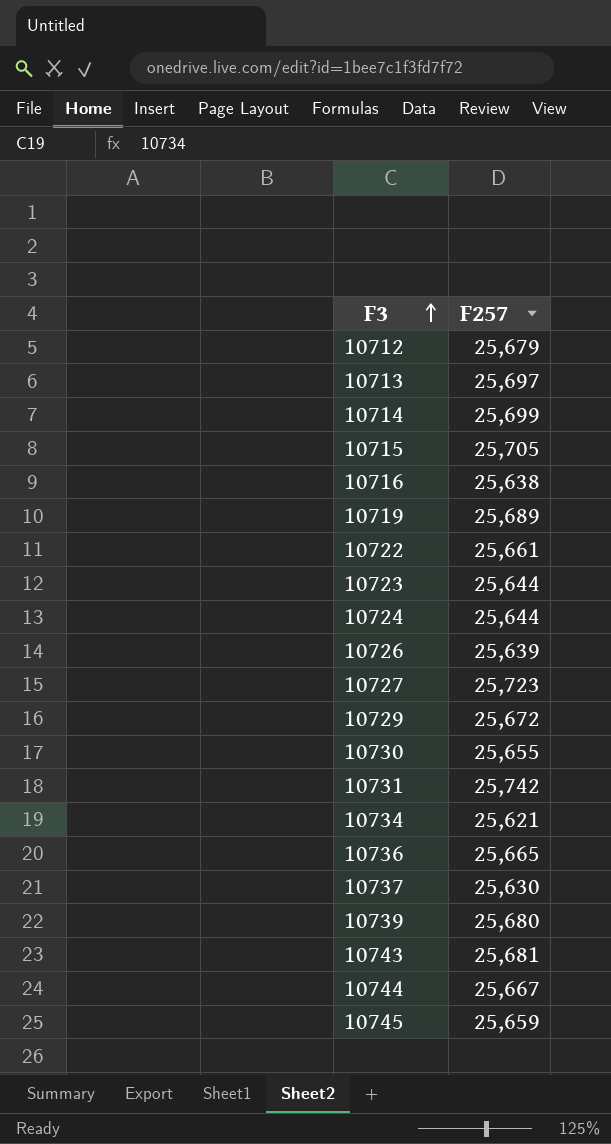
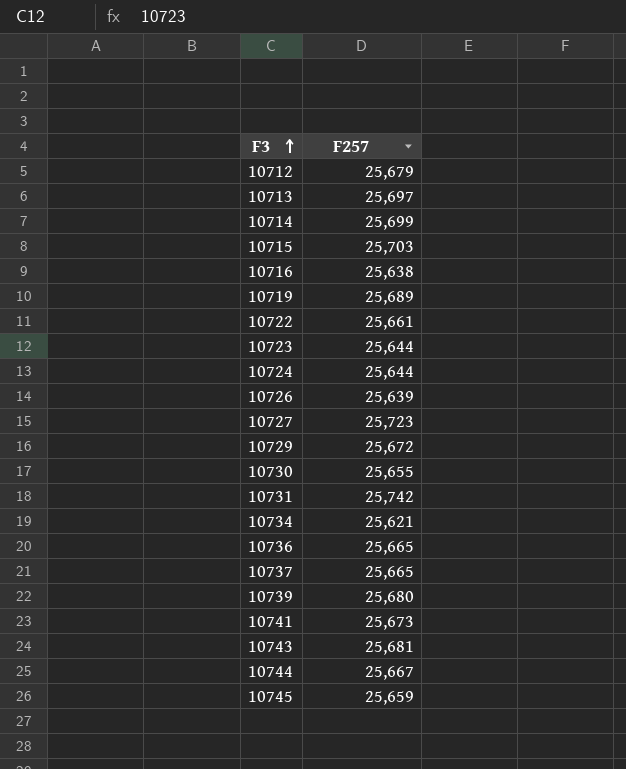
10715 | F257: 25,705 -> 25,703
10737 | F257: 25,630 -> 25,665
row 10741: none -> 25,673

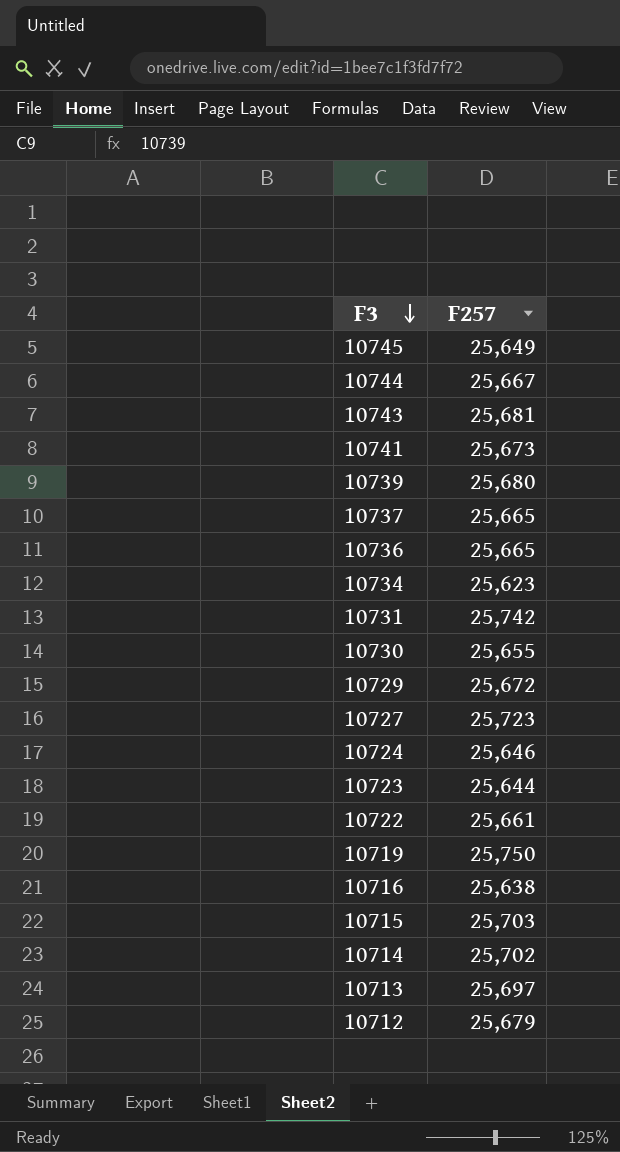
row order: F3 ascending -> F3 descending
row 10726: 25,639 -> none
10745 | F257: 25,659 -> 25,649
10734 | F257: 25,621 -> 25,623
10724 | F257: 25,644 -> 25,646
10719 | F257: 25,689 -> 25,750
10714 | F257: 25,699 -> 25,702

